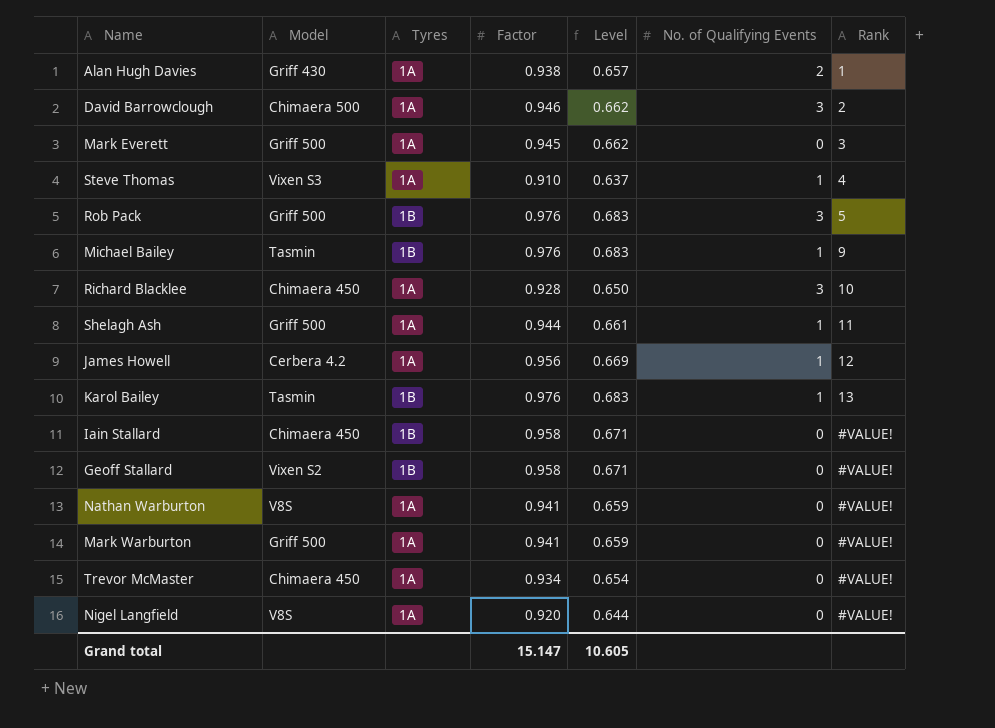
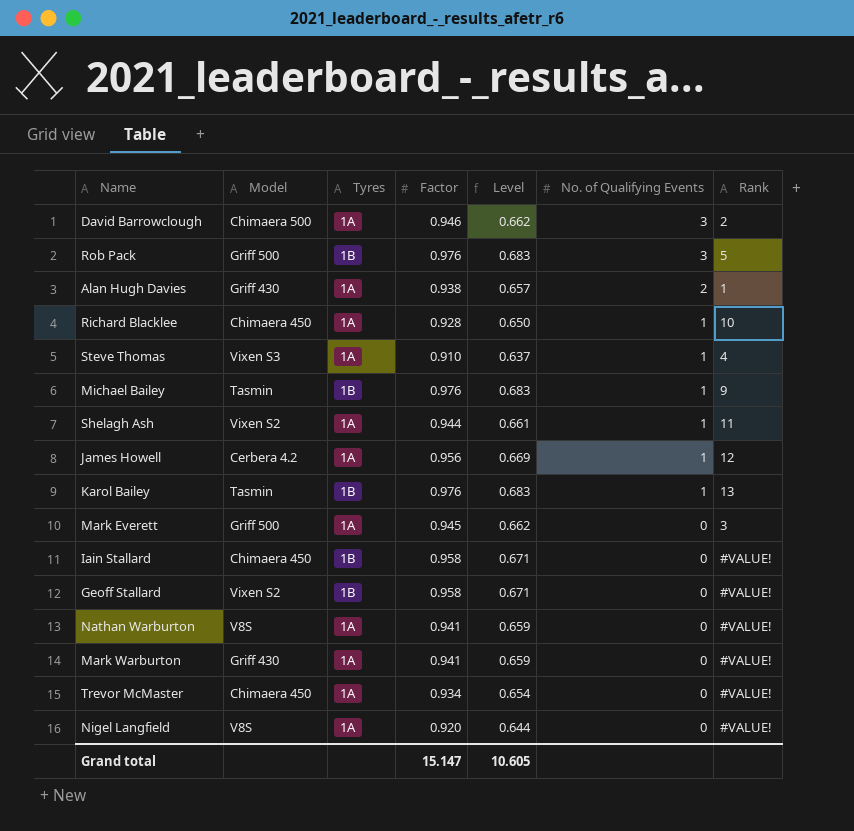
row order: Rank ascending -> No. of Qualifying Events descending
Richard Blacklee | No. of Qualifying Events: 3 -> 1
Shelagh Ash | Model: Griff 500 -> Vixen S2
Mark Warburton | Model: Griff 500 -> Griff 430

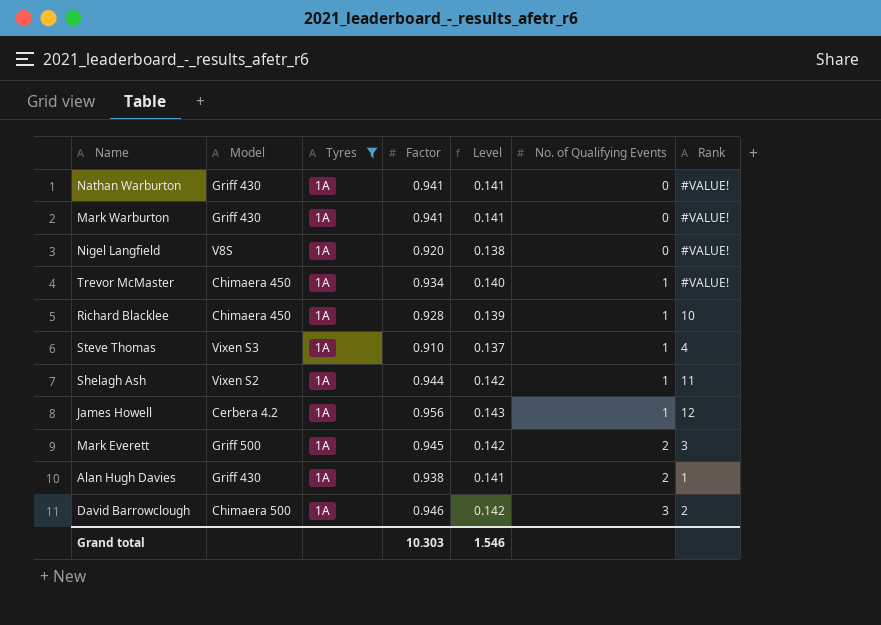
filter: none -> Tyres = 1A
row order: No. of Qualifying Events descending -> No. of Qualifying Events ascending
column Level | formula: [Factor] * 0.7 -> [Factor] * 0.15
Nathan Warburton | Model: V8S -> Griff 430
Trevor McMaster | No. of Qualifying Events: 0 -> 1
Mark Everett | No. of Qualifying Events: 0 -> 2
Grand total | Factor: 15.147 -> 10.303
Grand total | Level: 10.605 -> 1.546

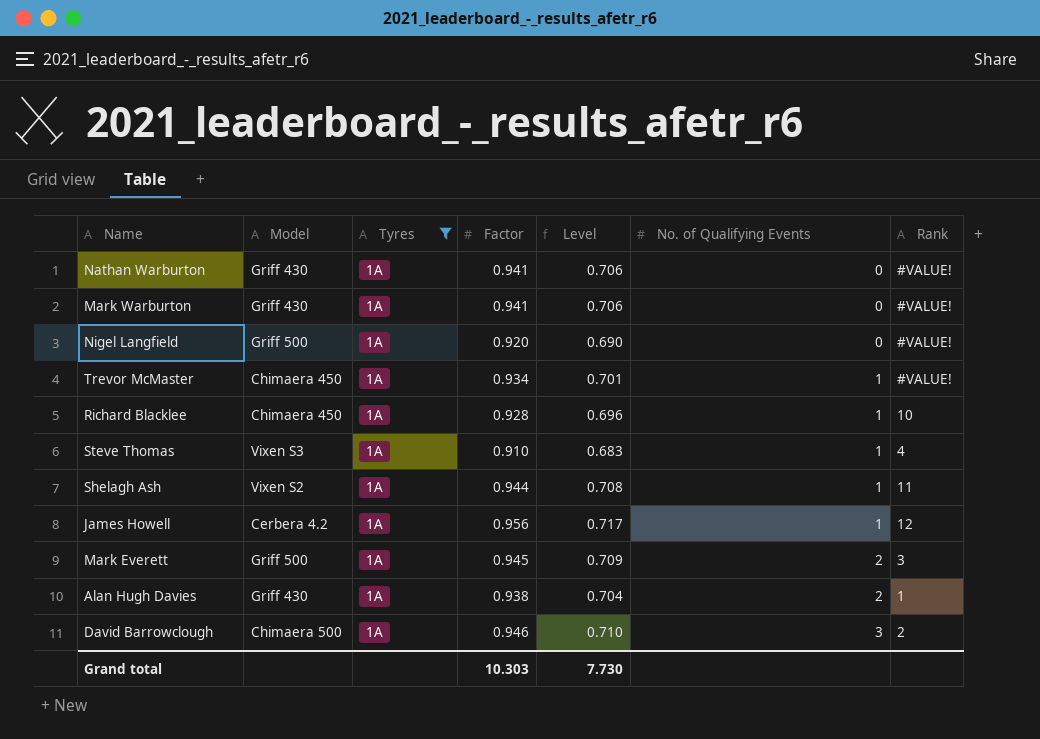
column Level | formula: [Factor] * 0.15 -> [Factor] * 0.75
Nigel Langfield | Model: V8S -> Griff 500
Grand total | Level: 1.546 -> 7.730

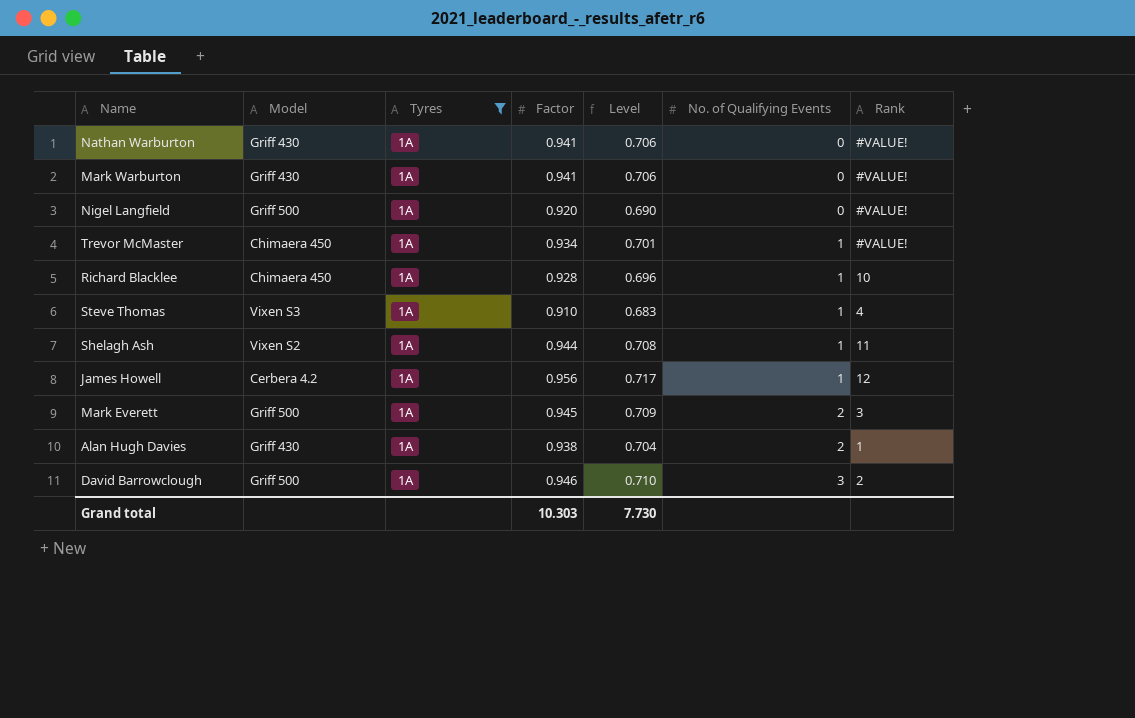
David Barrowclough | Model: Chimaera 500 -> Griff 500

